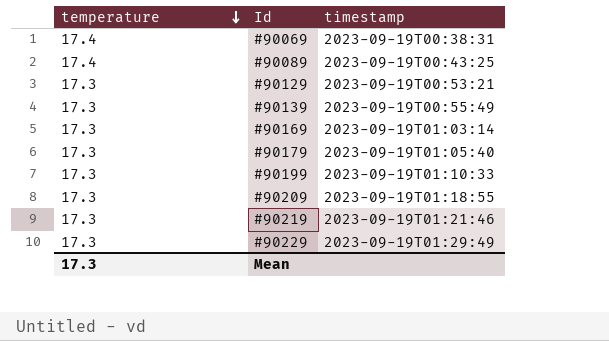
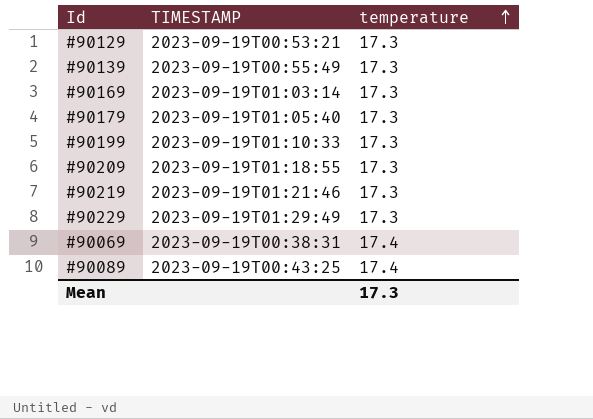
row order: temperature descending -> temperature ascending
column name: timestamp -> TIMESTAMP
column temperature | position: 1 -> 3

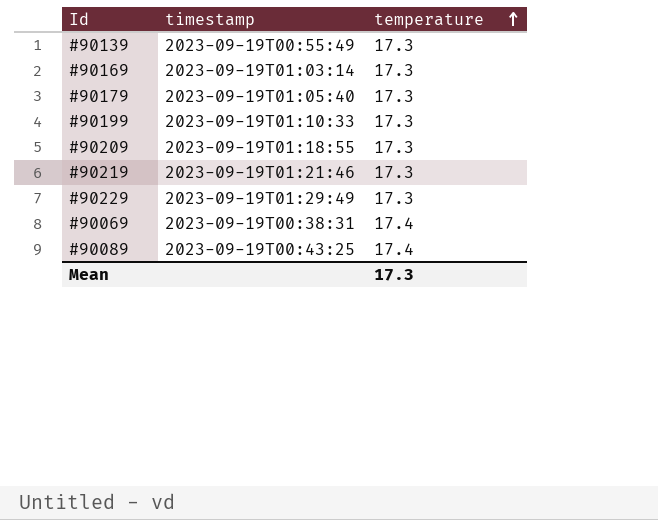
column name: TIMESTAMP -> timestamp
row #90129: 2023-09-19T00:53:21 | 17.3 -> none

